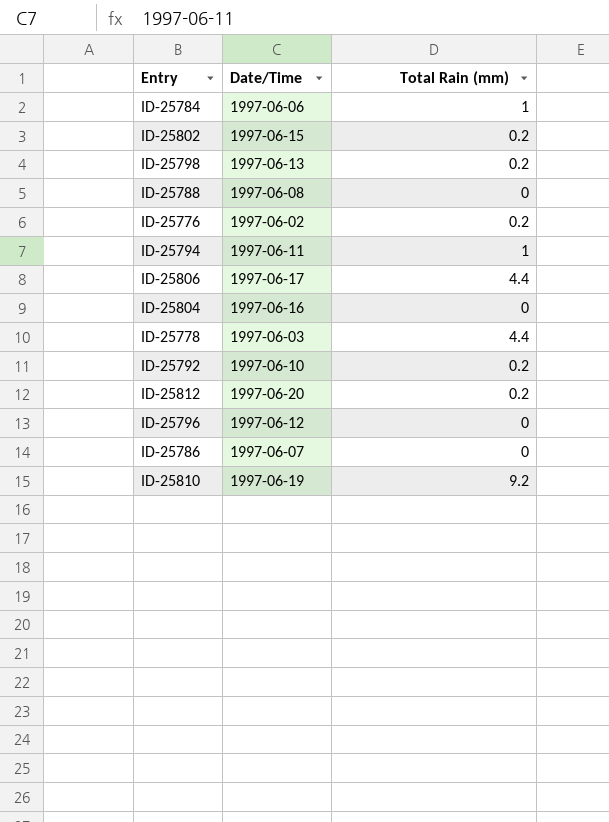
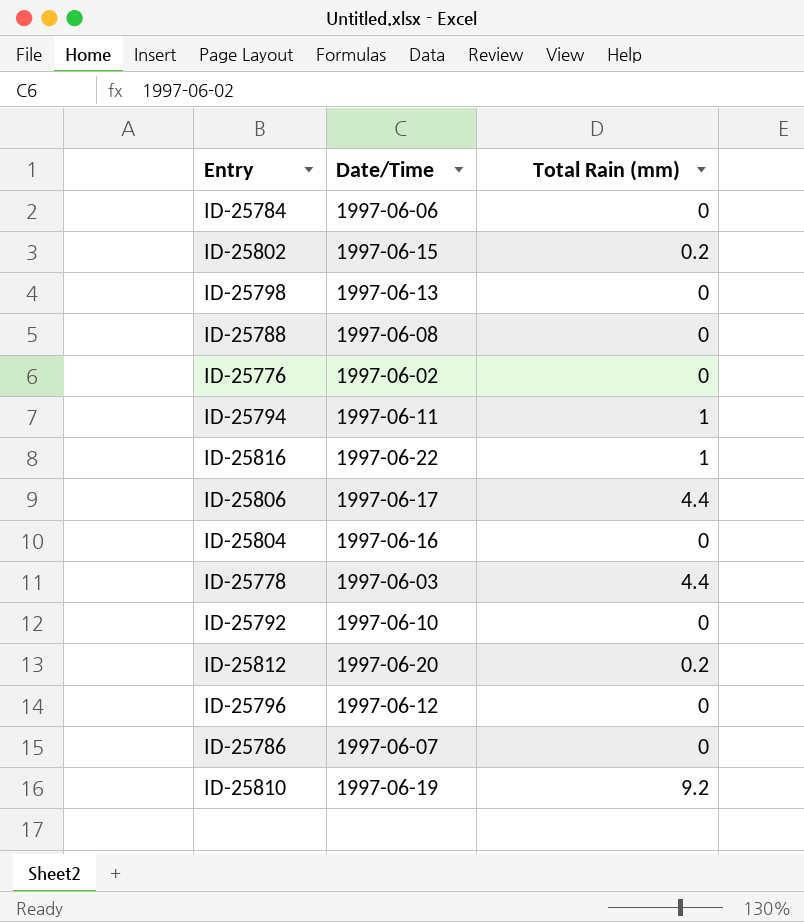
ID-25784 | Total Rain (mm): 1 -> 0
ID-25798 | Total Rain (mm): 0.2 -> 0
ID-25776 | Total Rain (mm): 0.2 -> 0
row ID-25816: none -> 1997-06-22 | 1
ID-25792 | Total Rain (mm): 0.2 -> 0

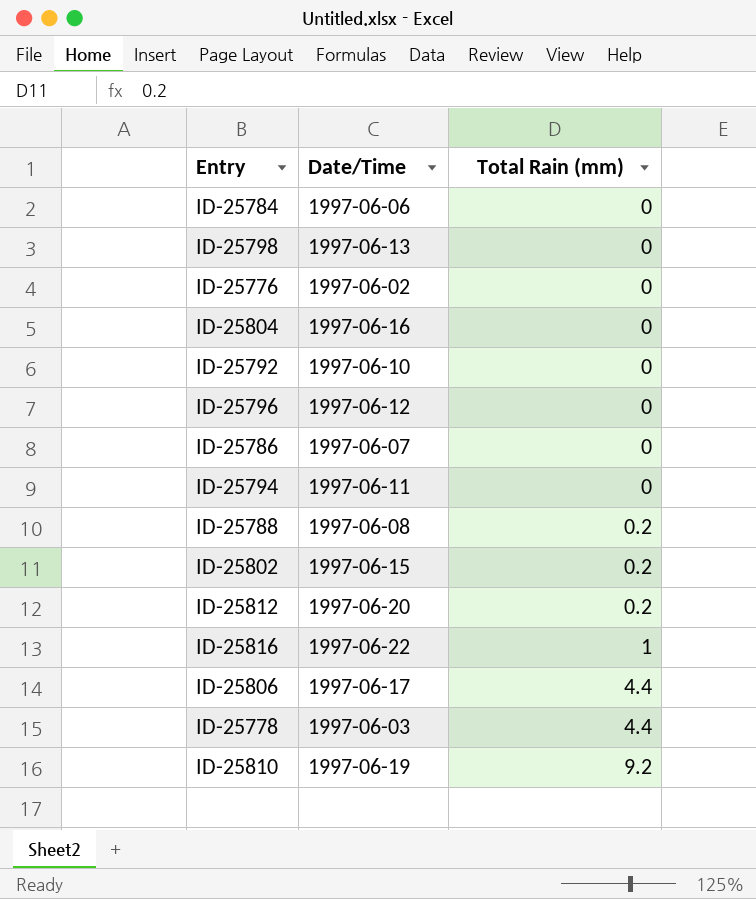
row order: none -> Total Rain (mm) ascending
ID-25794 | Total Rain (mm): 1 -> 0
ID-25788 | Total Rain (mm): 0 -> 0.2

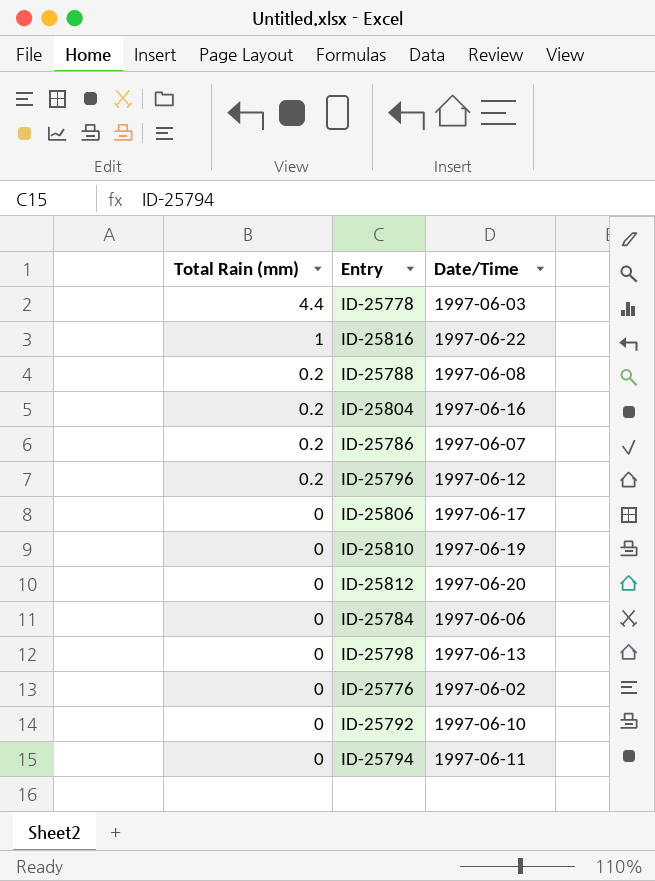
row order: Total Rain (mm) ascending -> Total Rain (mm) descending
column Total Rain (mm) | position: 3 -> 1
row ID-25802: 1997-06-15 | 0.2 -> none
ID-25804 | Total Rain (mm): 0 -> 0.2
ID-25786 | Total Rain (mm): 0 -> 0.2
ID-25796 | Total Rain (mm): 0 -> 0.2
ID-25806 | Total Rain (mm): 4.4 -> 0
ID-25810 | Total Rain (mm): 9.2 -> 0
ID-25812 | Total Rain (mm): 0.2 -> 0

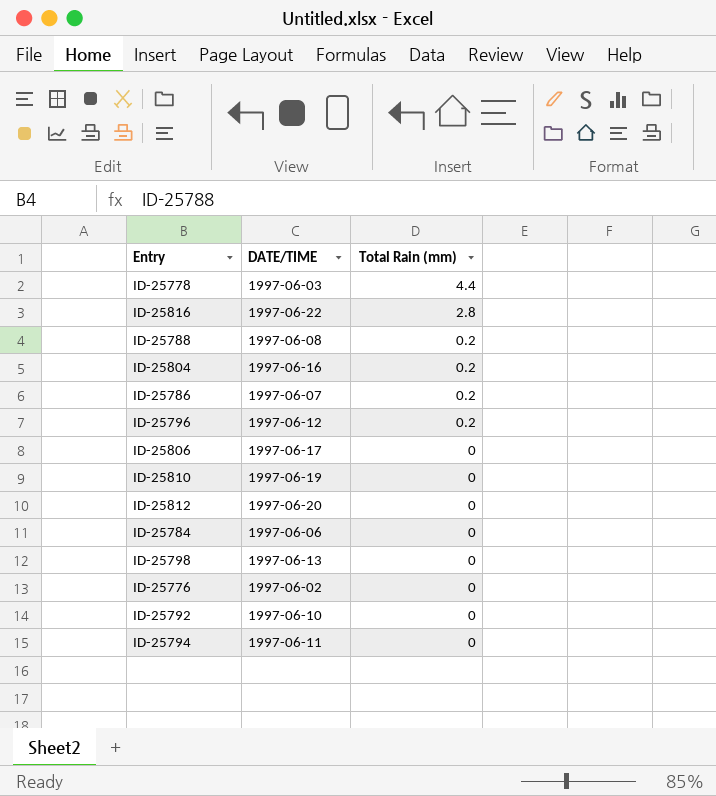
column name: Date/Time -> DATE/TIME
column Total Rain (mm) | position: 1 -> 3
ID-25816 | Total Rain (mm): 1 -> 2.8

